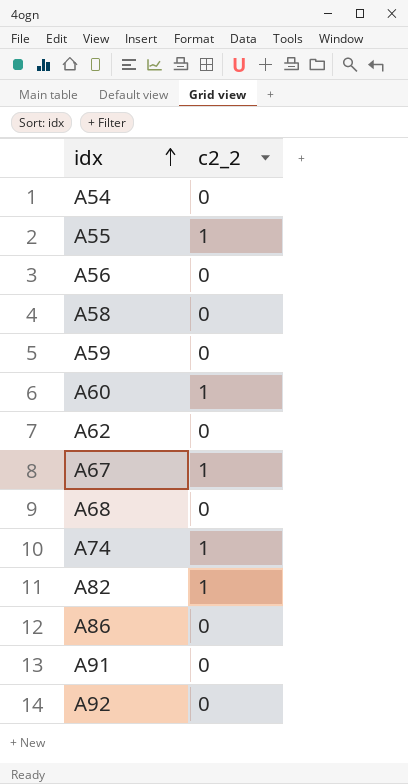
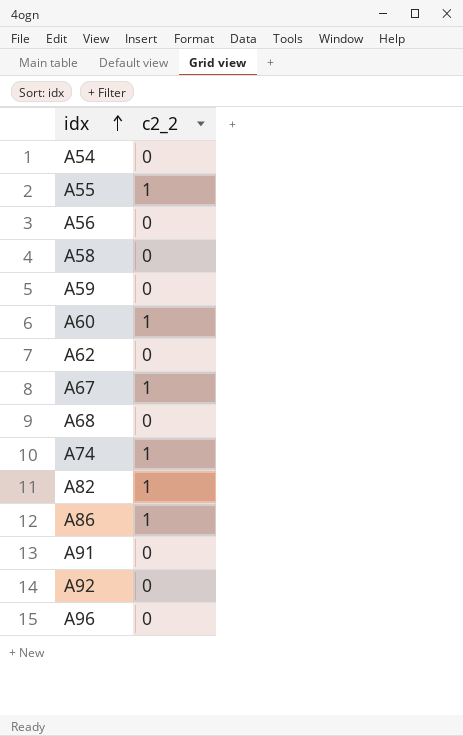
A86 | c2_2: 0 -> 1
row A96: none -> 0

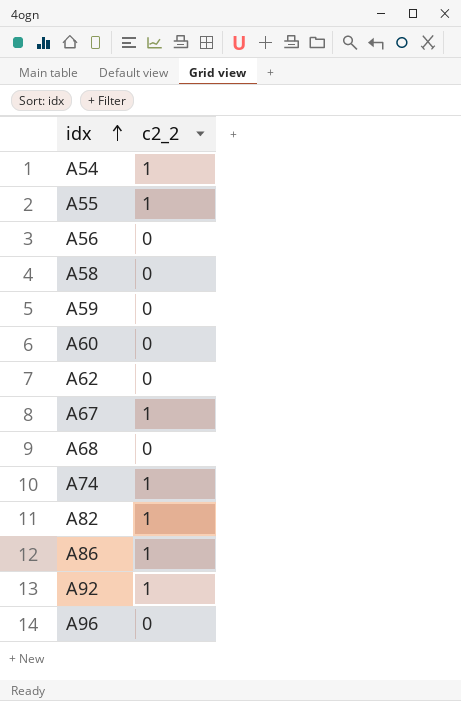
row A91: 0 -> none
A54 | c2_2: 0 -> 1
A60 | c2_2: 1 -> 0
A92 | c2_2: 0 -> 1

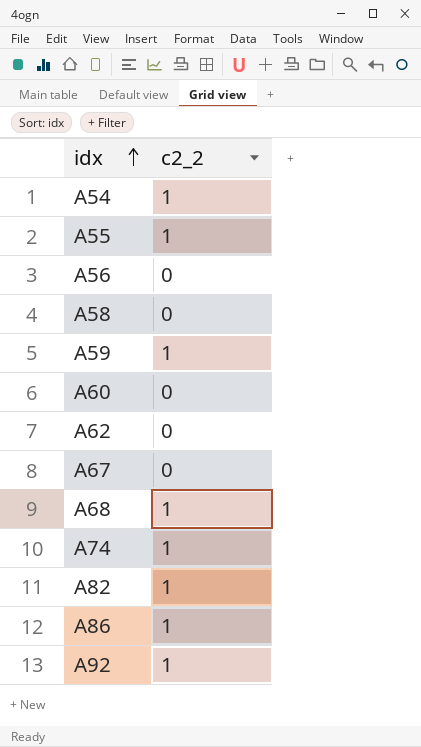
row A96: 0 -> none
A59 | c2_2: 0 -> 1
A67 | c2_2: 1 -> 0
A68 | c2_2: 0 -> 1

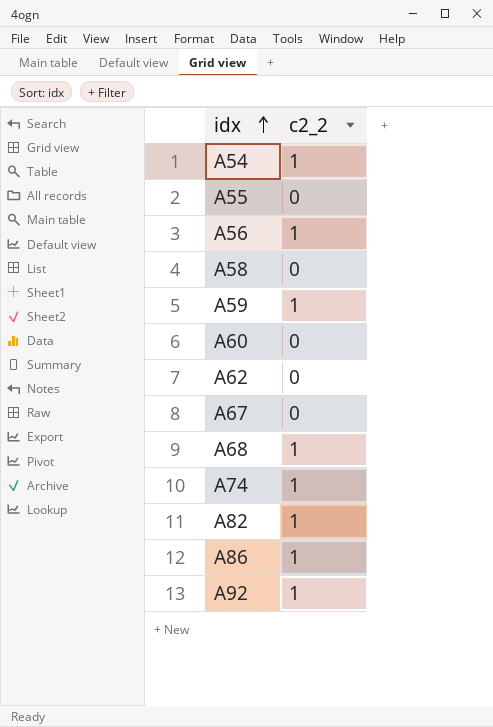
A55 | c2_2: 1 -> 0
A56 | c2_2: 0 -> 1

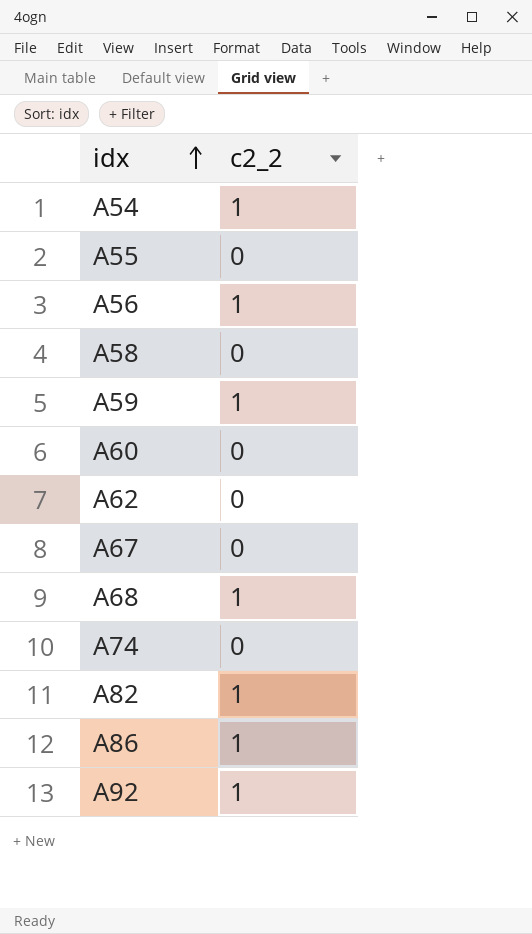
A74 | c2_2: 1 -> 0

